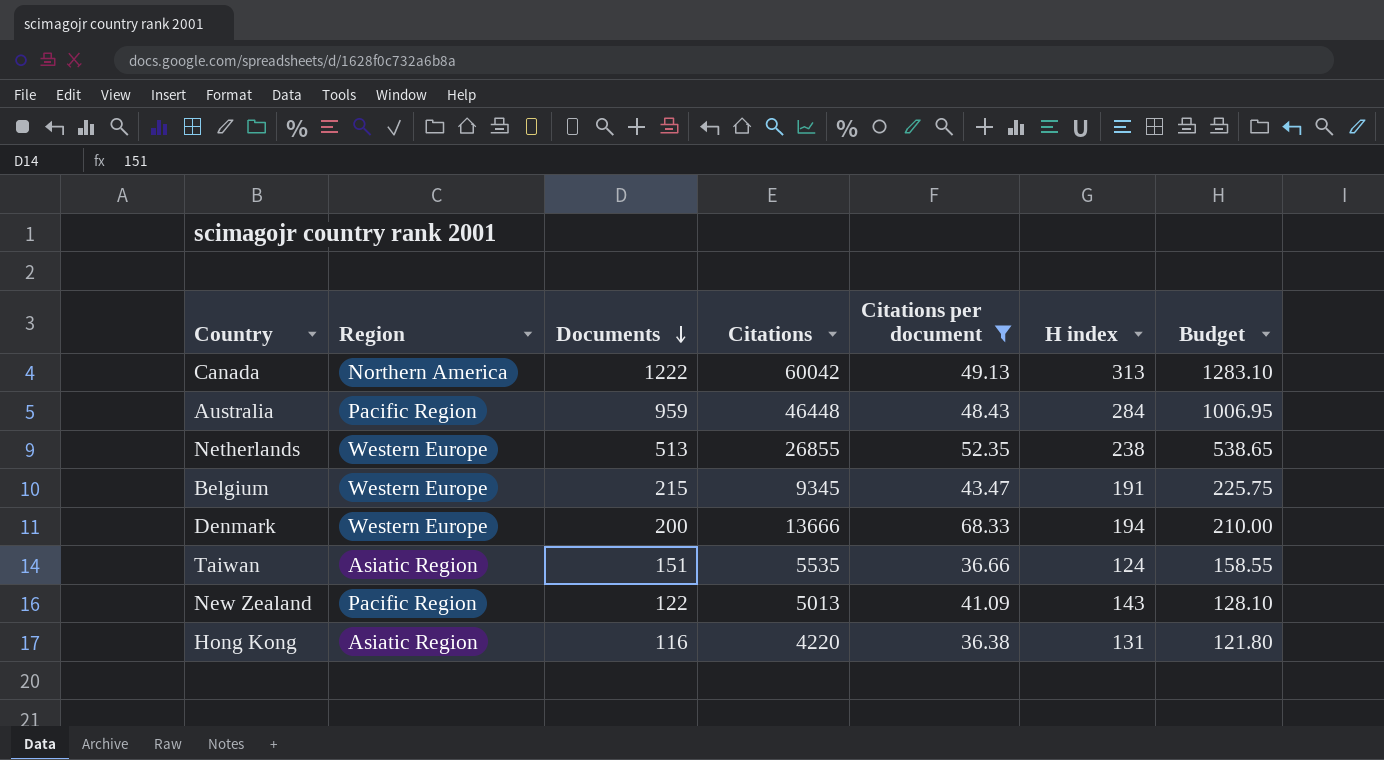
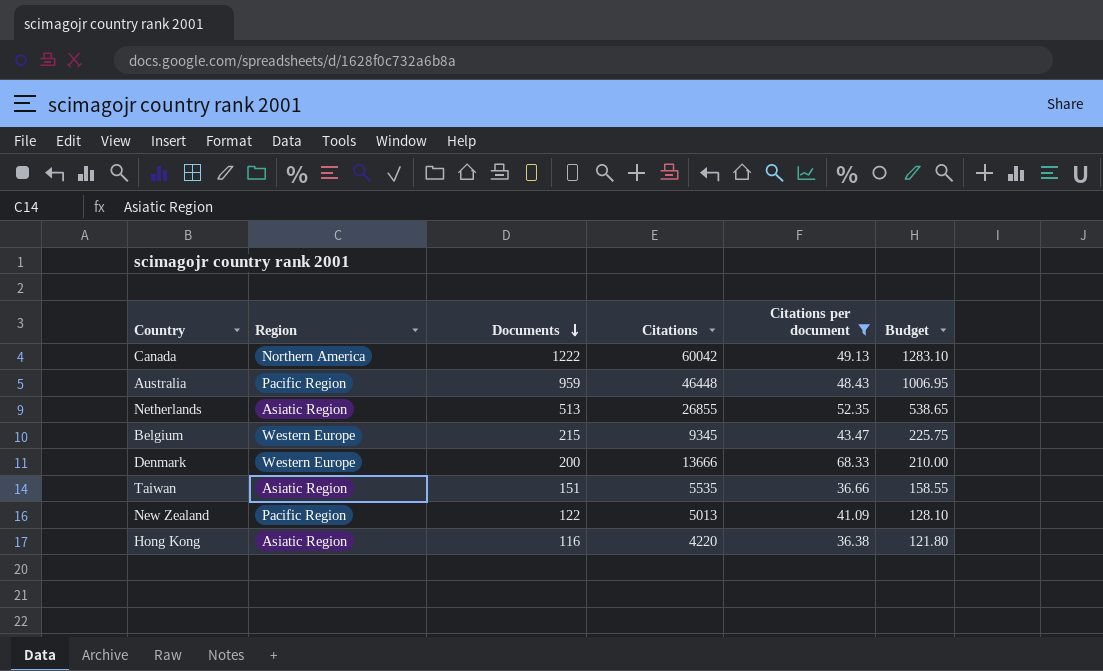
column H index | position: 6 -> none
Netherlands | Region: Western Europe -> Asiatic Region

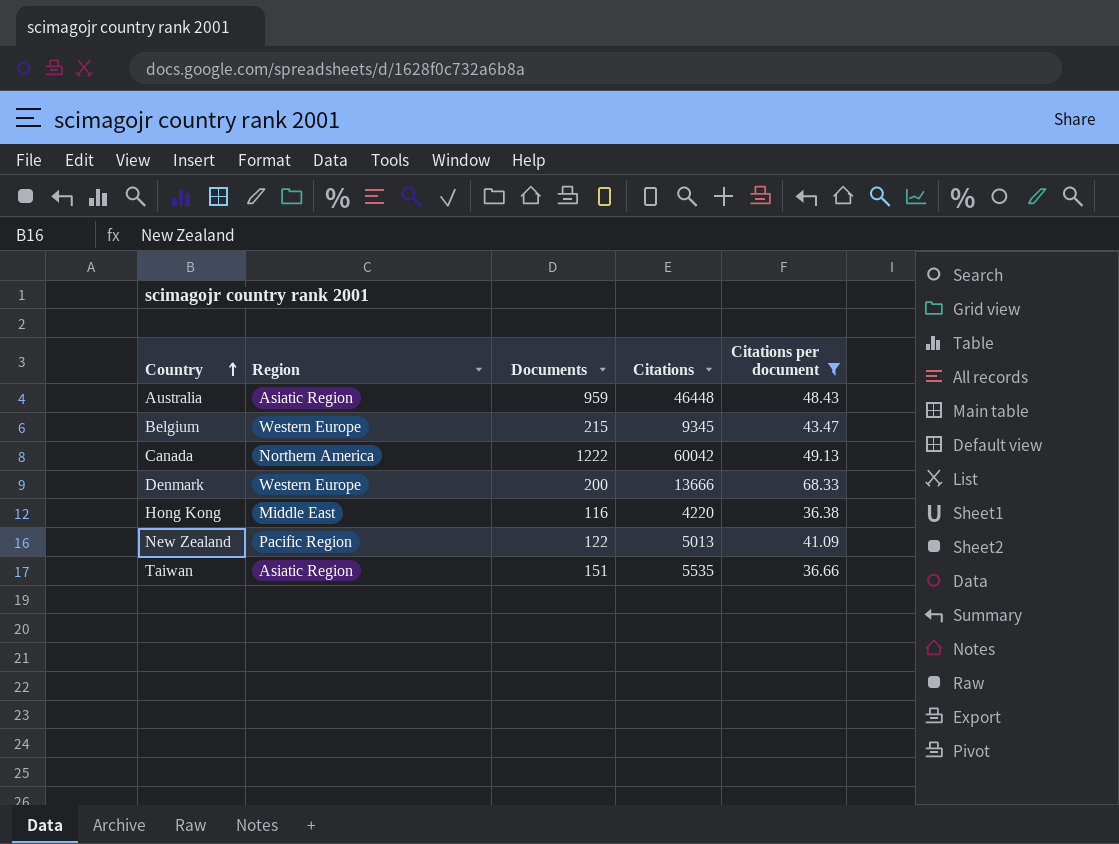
row order: Documents descending -> Country ascending
column Budget | formula: [Documents] * 1.05 -> none
row Netherlands: Asiatic Region | 513 | 26855 | 52.35 | 538.65 -> none
Australia | Region: Pacific Region -> Asiatic Region
Hong Kong | Region: Asiatic Region -> Middle East

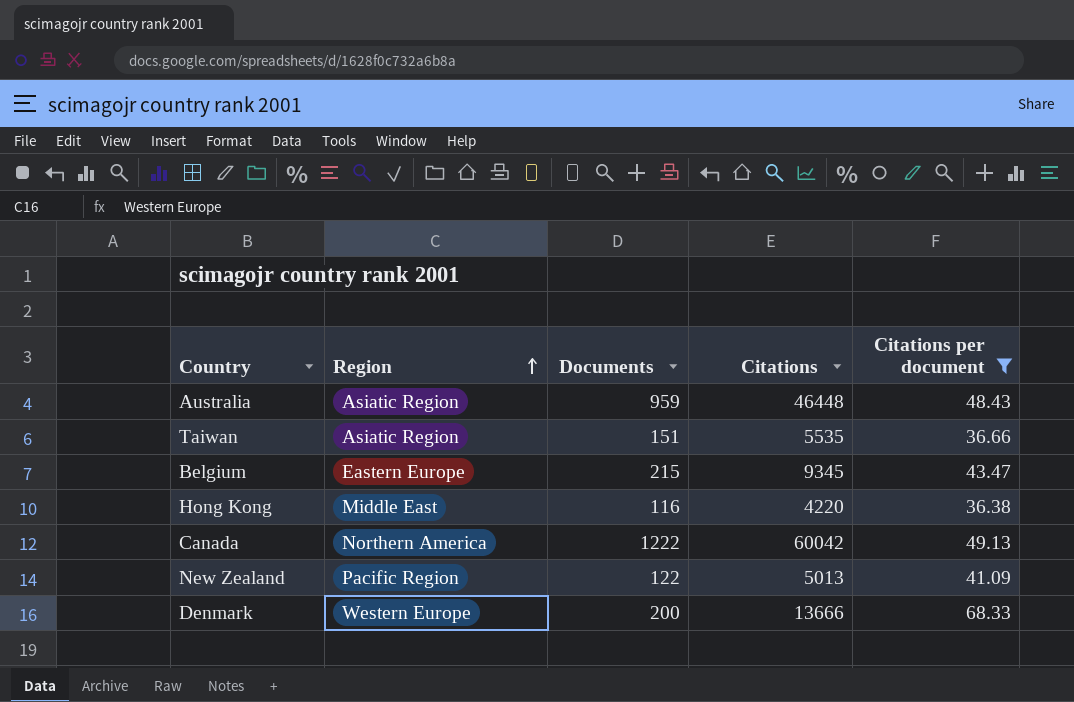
row order: Country ascending -> Region ascending
Belgium | Region: Western Europe -> Eastern Europe

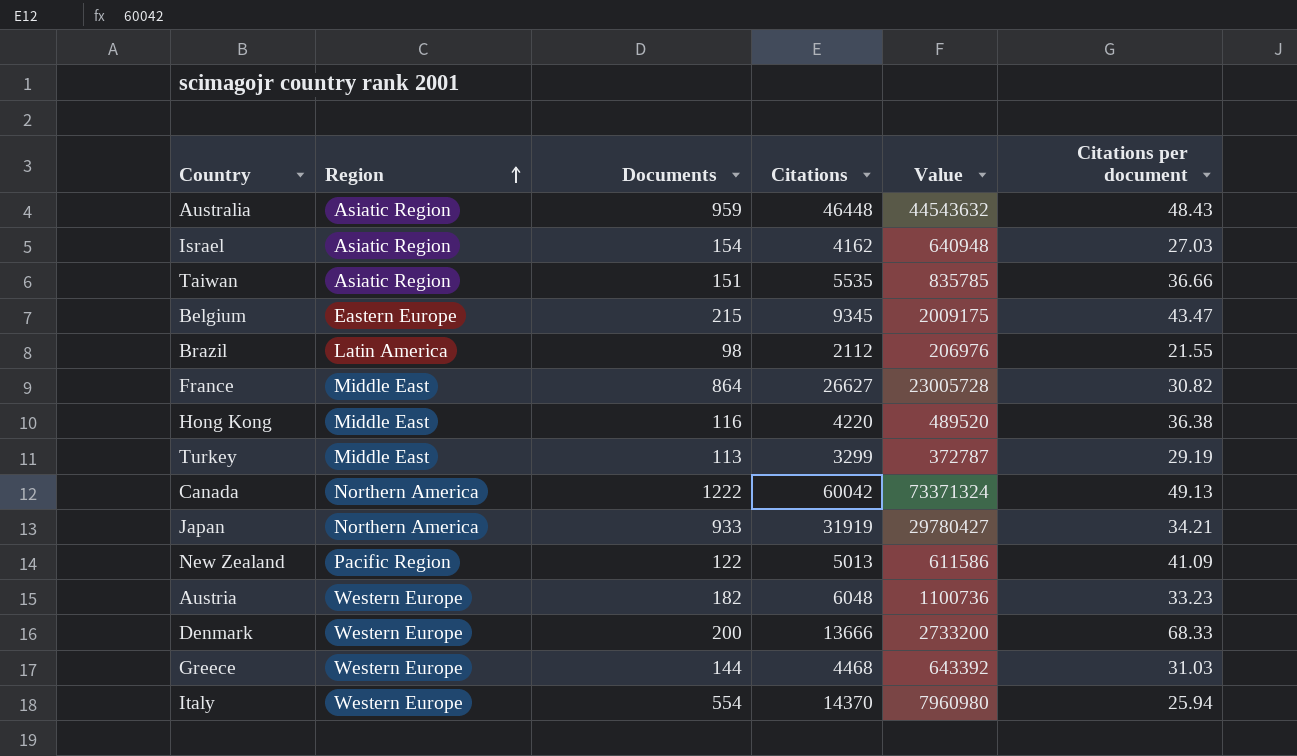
filter: Citations per document >= 36.38 -> none
column Value | formula: none -> [Documents] * [Citations]

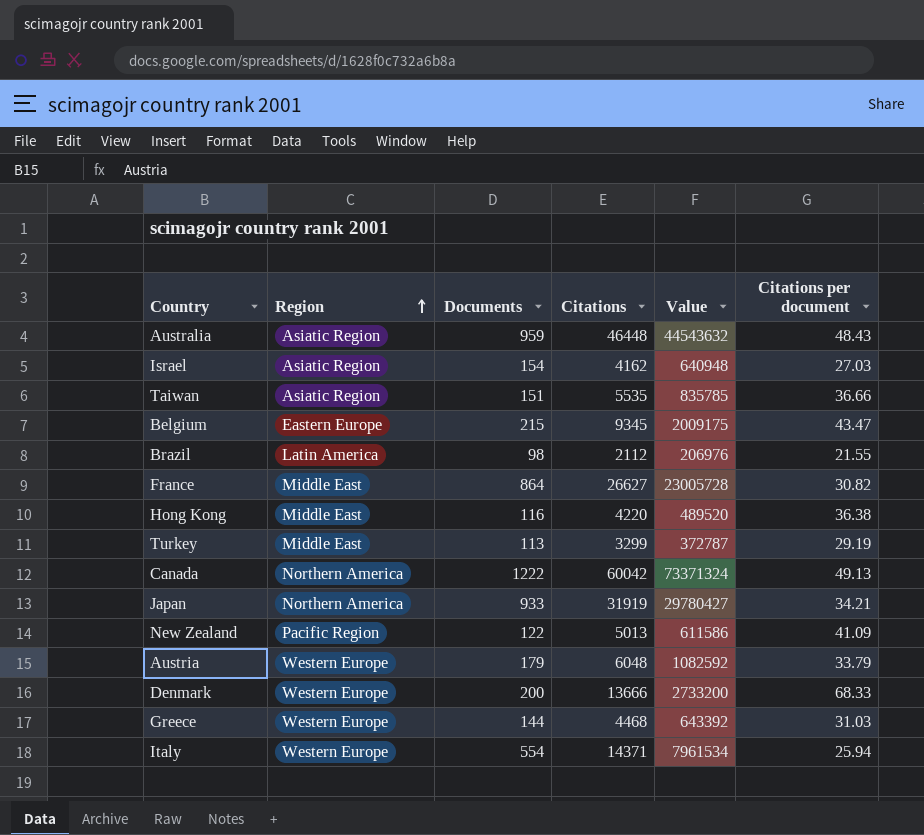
Austria | Documents: 182 -> 179
Austria | Value: 1100736 -> 1082592
Austria | Citations per document: 33.23 -> 33.79
Italy | Citations: 14370 -> 14371
Italy | Value: 7960980 -> 7961534

